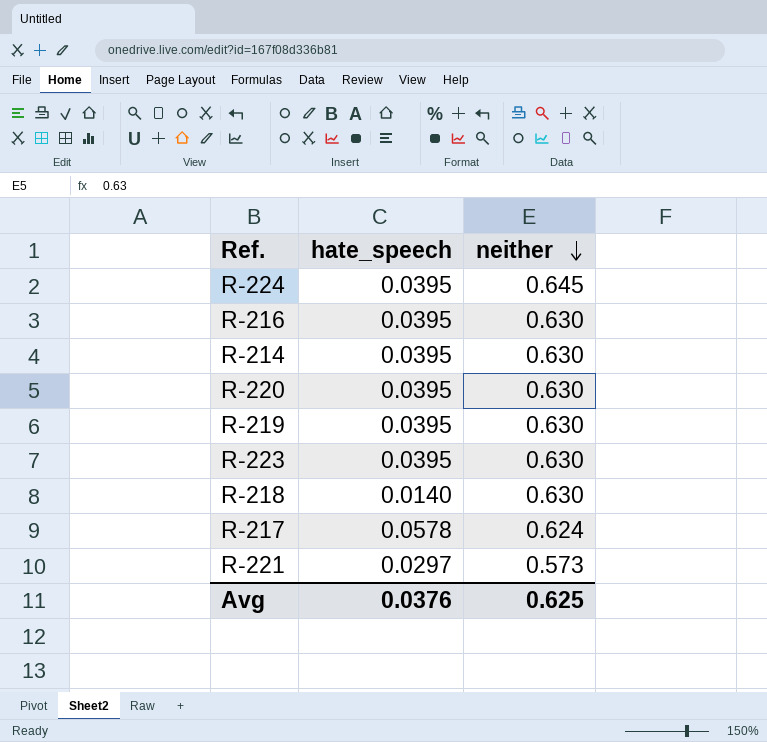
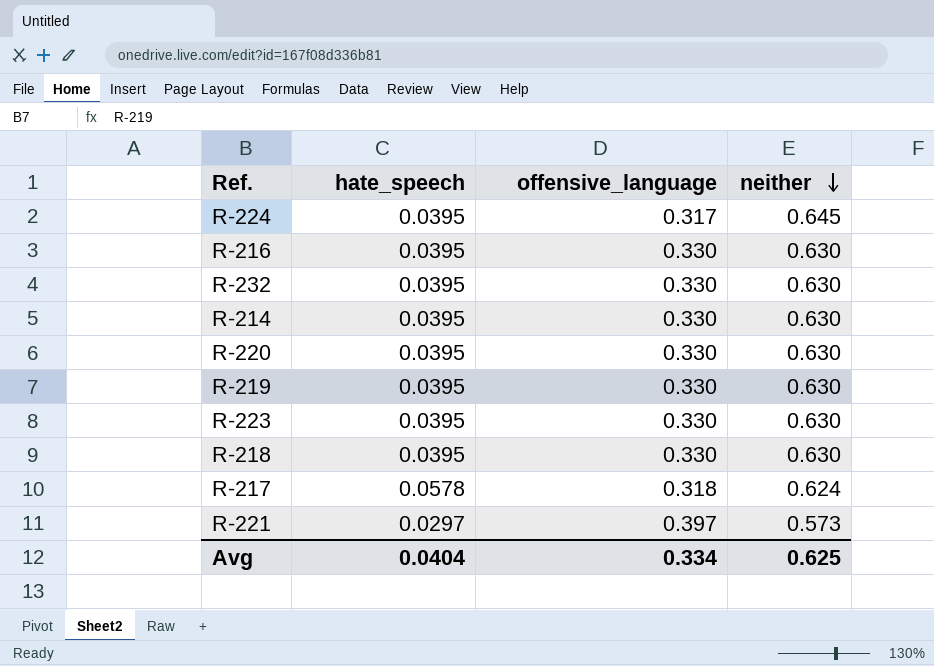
column offensive_language | position: none -> 3
row R-232: none -> 0.0395 | 0.330 | 0.630
R-218 | hate_speech: 0.0140 -> 0.0395
Avg | hate_speech: 0.0376 -> 0.0404

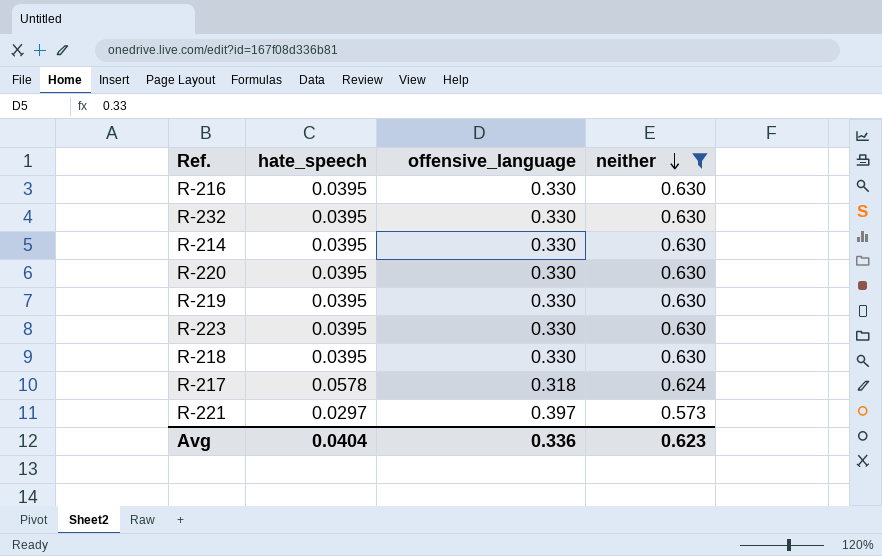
filter: none -> neither != 0.645
Avg | offensive_language: 0.334 -> 0.336
Avg | neither: 0.625 -> 0.623

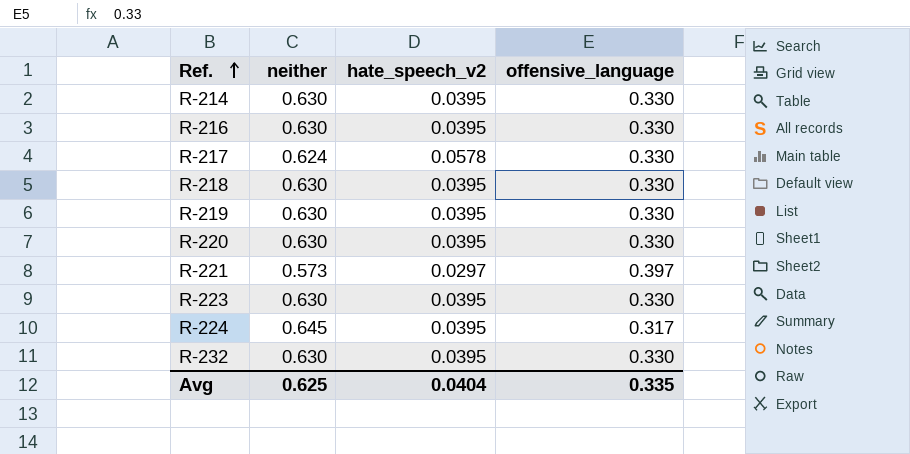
filter: neither != 0.645 -> none
row order: neither descending -> Ref. ascending
column neither | position: 4 -> 2
column name: hate_speech -> hate_speech_v2
R-217 | offensive_language: 0.318 -> 0.330
Avg | neither: 0.623 -> 0.625
Avg | offensive_language: 0.336 -> 0.335

